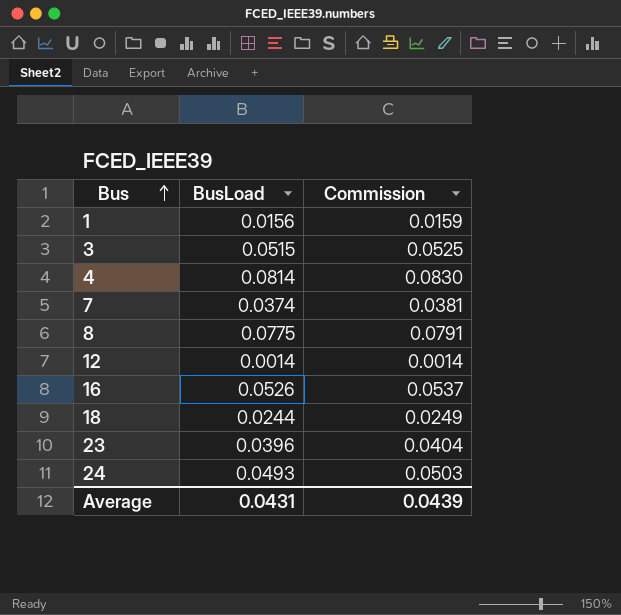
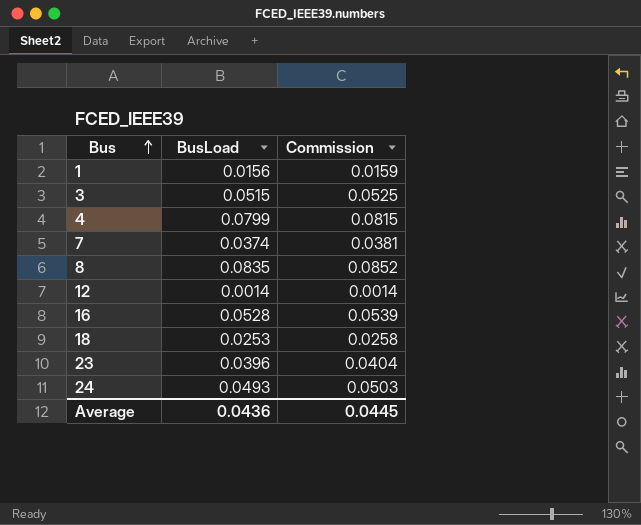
4 | BusLoad: 0.0814 -> 0.0799
4 | Commission: 0.0830 -> 0.0815
8 | BusLoad: 0.0775 -> 0.0835
8 | Commission: 0.0791 -> 0.0852
16 | BusLoad: 0.0526 -> 0.0528
16 | Commission: 0.0537 -> 0.0539
18 | BusLoad: 0.0244 -> 0.0253
18 | Commission: 0.0249 -> 0.0258
Average | BusLoad: 0.0431 -> 0.0436
Average | Commission: 0.0439 -> 0.0445

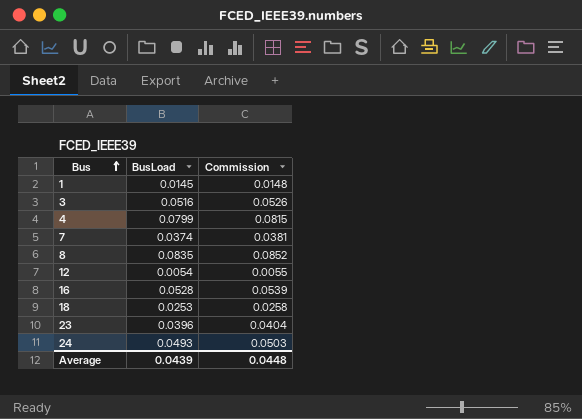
1 | BusLoad: 0.0156 -> 0.0145
1 | Commission: 0.0159 -> 0.0148
3 | BusLoad: 0.0515 -> 0.0516
3 | Commission: 0.0525 -> 0.0526
12 | BusLoad: 0.0014 -> 0.0054
12 | Commission: 0.0014 -> 0.0055
Average | BusLoad: 0.0436 -> 0.0439
Average | Commission: 0.0445 -> 0.0448

